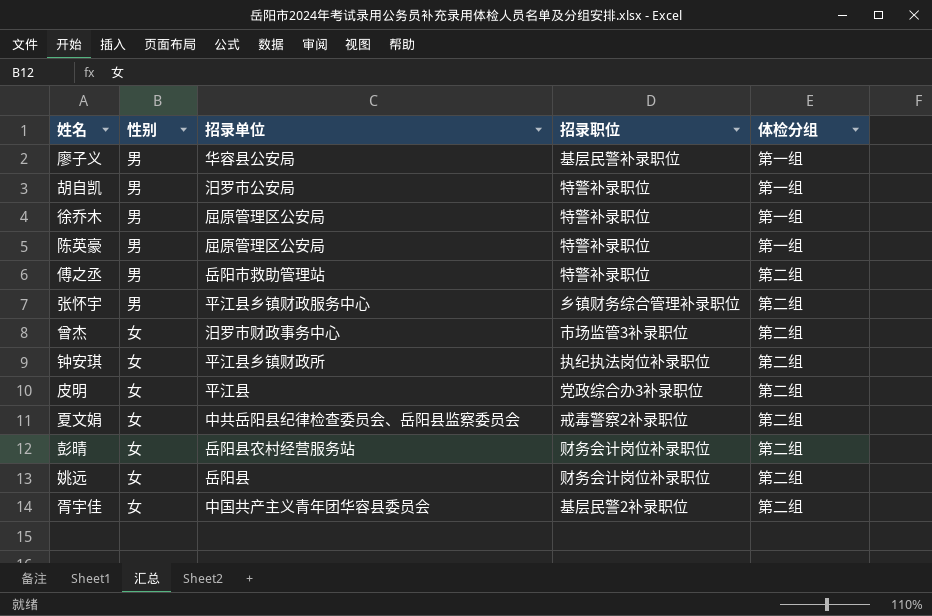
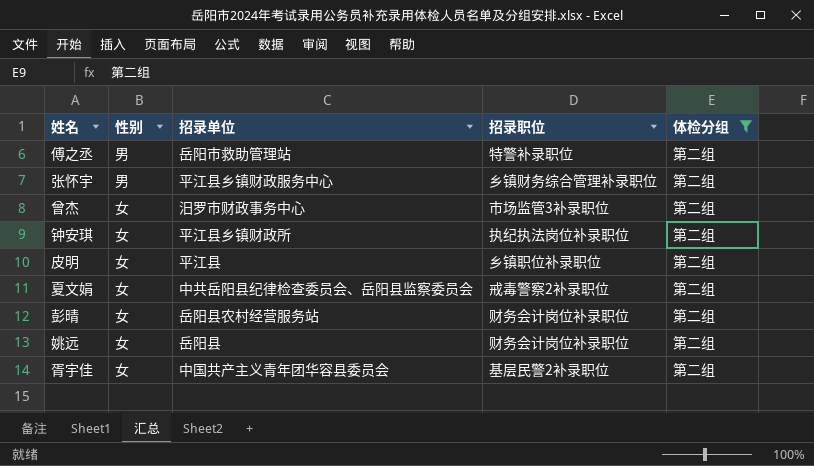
filter: none -> 体检分组 = 第二组
皮明 | 招录职位: 党政综合办3补录职位 -> 乡镇职位补录职位

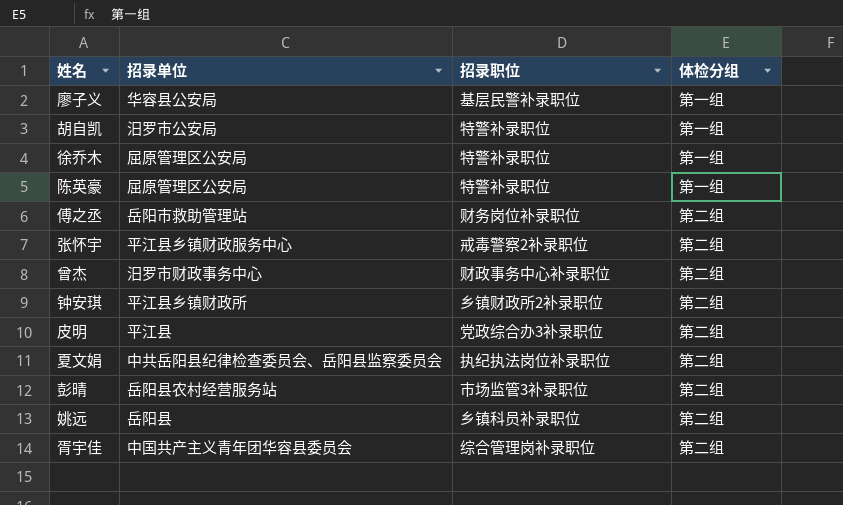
filter: 体检分组 = 第二组 -> none
column 性别 | position: 2 -> none
傅之丞 | 招录职位: 特警补录职位 -> 财务岗位补录职位
张怀宇 | 招录职位: 乡镇财务综合管理补录职位 -> 戒毒警察2补录职位
曾杰 | 招录职位: 市场监管3补录职位 -> 财政事务中心补录职位
钟安琪 | 招录职位: 执纪执法岗位补录职位 -> 乡镇财政所2补录职位
皮明 | 招录职位: 乡镇职位补录职位 -> 党政综合办3补录职位
夏文娟 | 招录职位: 戒毒警察2补录职位 -> 执纪执法岗位补录职位
彭晴 | 招录职位: 财务会计岗位补录职位 -> 市场监管3补录职位
姚远 | 招录职位: 财务会计岗位补录职位 -> 乡镇科员补录职位
胥宇佳 | 招录职位: 基层民警2补录职位 -> 综合管理岗补录职位

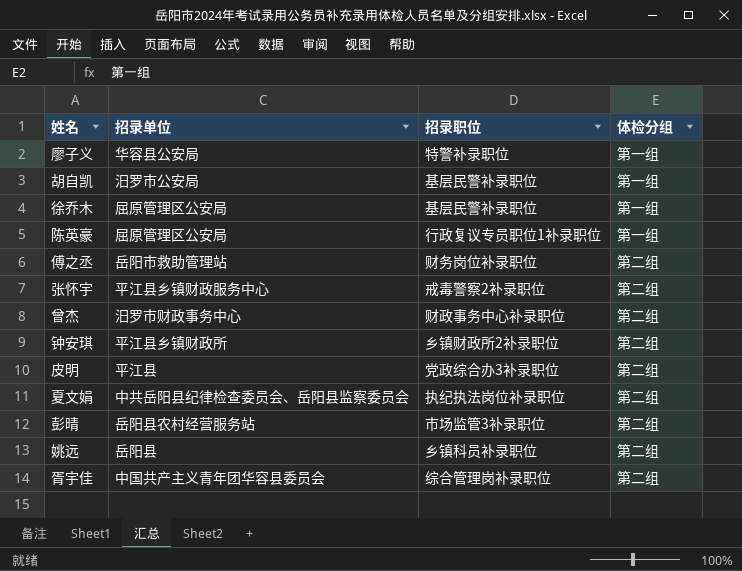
廖子义 | 招录职位: 基层民警补录职位 -> 特警补录职位
胡自凯 | 招录职位: 特警补录职位 -> 基层民警补录职位
徐乔木 | 招录职位: 特警补录职位 -> 基层民警补录职位
陈英豪 | 招录职位: 特警补录职位 -> 行政复议专员职位1补录职位

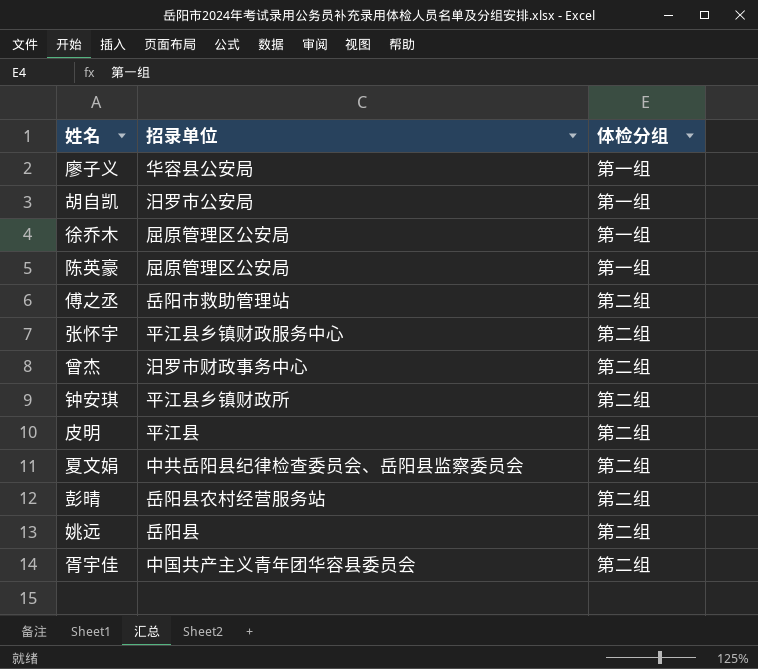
column 招录职位 | position: 3 -> none

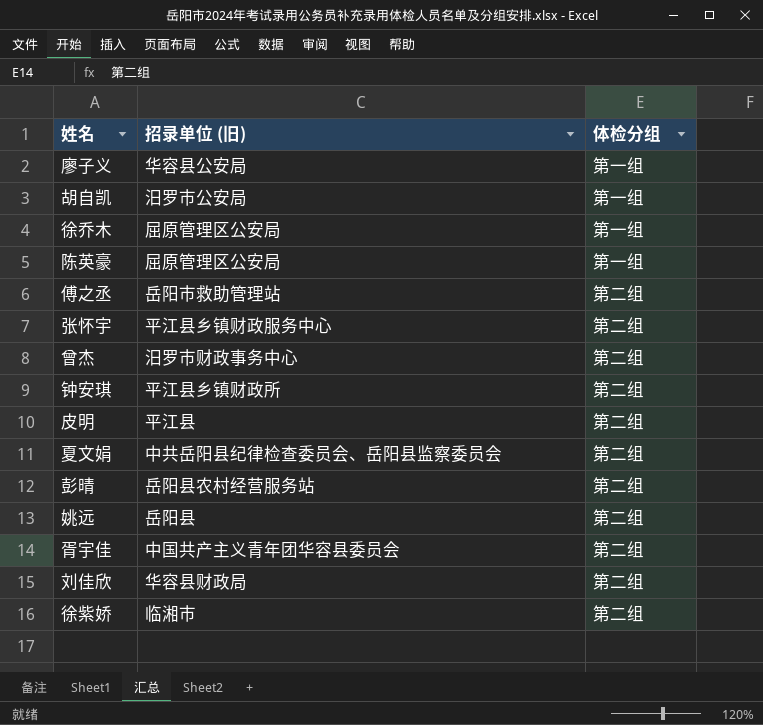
column name: 招录单位 -> 招录单位 (旧)
row 刘佳欣: none -> 华容县财政局 | 第二组
row 徐紫娇: none -> 临湘市 | 第二组

